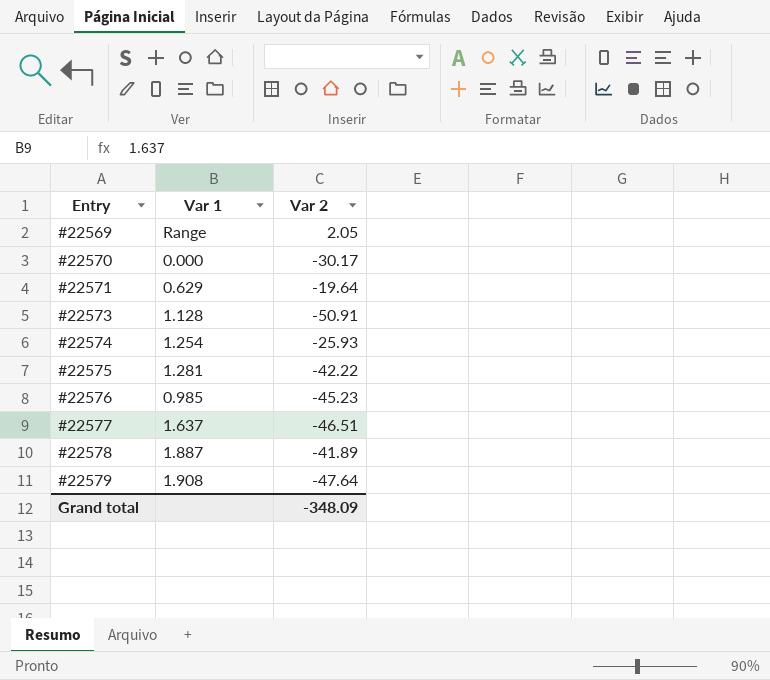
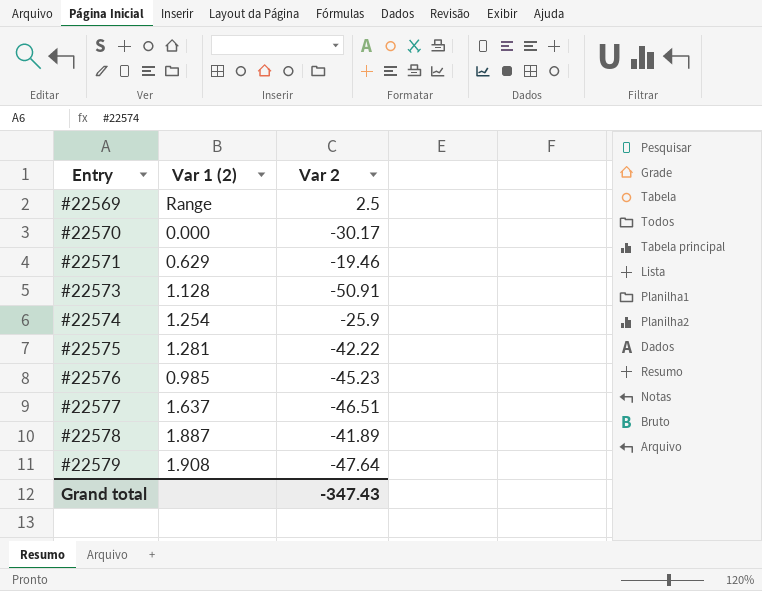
column name: Var 1 -> Var 1 (2)
#22569 | Var 2: 2.05 -> 2.5
#22571 | Var 2: -19.64 -> -19.46
#22574 | Var 2: -25.93 -> -25.9
Grand total | Var 2: -348.09 -> -347.43

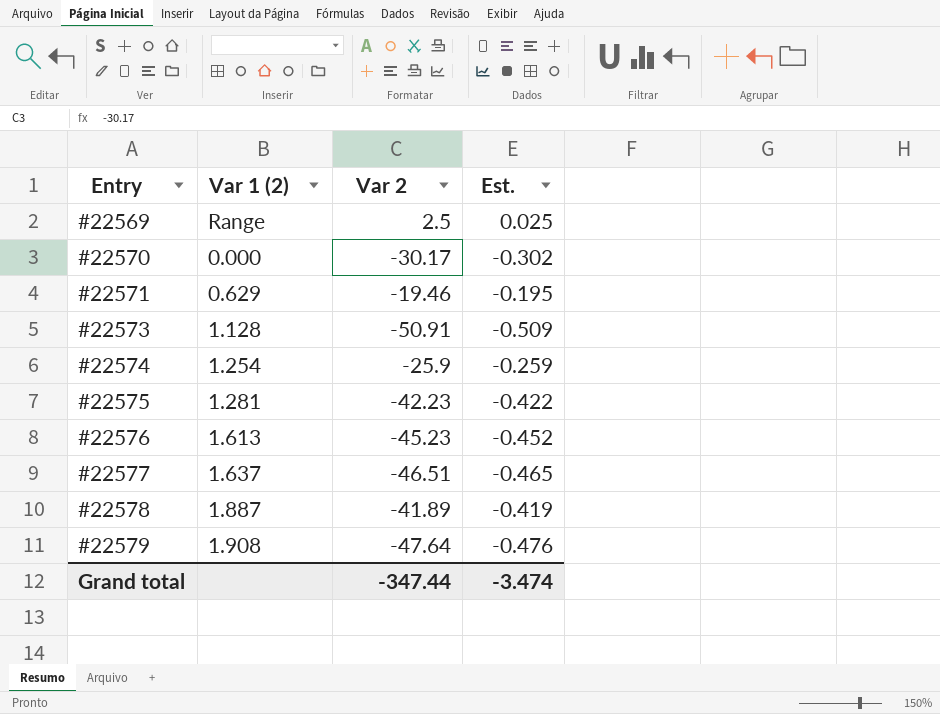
column Est. | formula: none -> [Var 2] * 0.01
#22575 | Var 2: -42.22 -> -42.23
#22576 | Var 1 (2): 0.985 -> 1.613
Grand total | Var 2: -347.43 -> -347.44

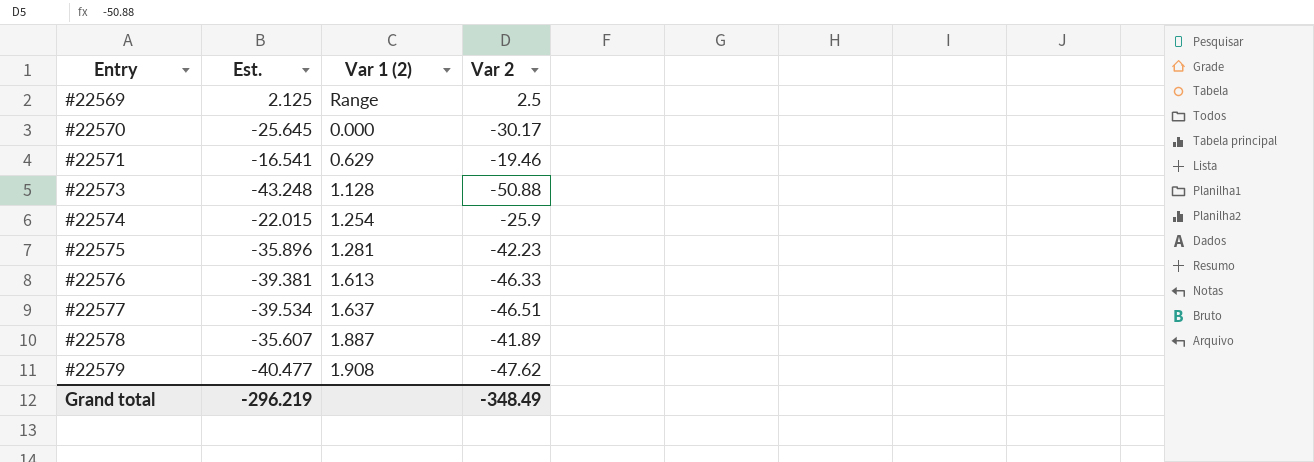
column Est. | formula: [Var 2] * 0.01 -> [Var 2] * 0.85
column Est. | position: 4 -> 2
#22573 | Var 2: -50.91 -> -50.88
#22576 | Var 2: -45.23 -> -46.33
#22579 | Var 2: -47.64 -> -47.62
Grand total | Est.: -3.474 -> -296.219
Grand total | Var 2: -347.44 -> -348.49

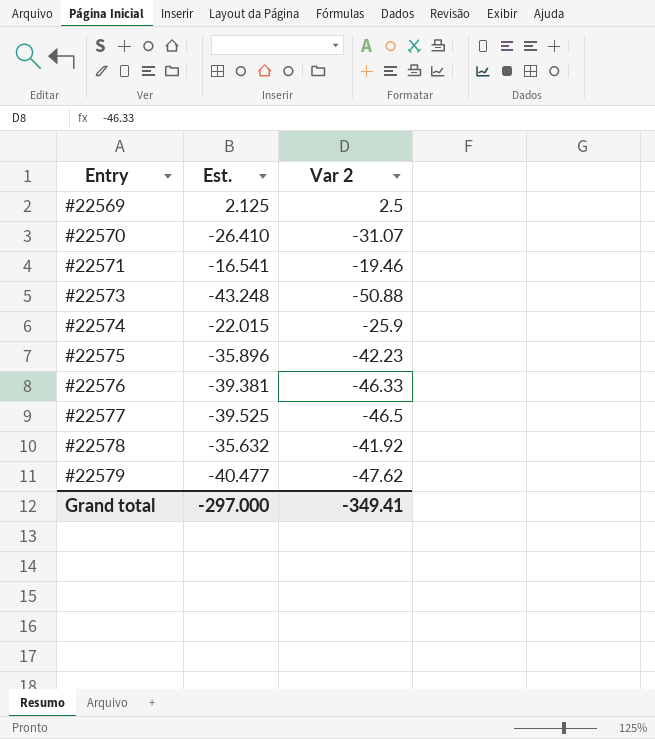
column Var 1 (2) | position: 3 -> none
#22570 | Est.: -25.645 -> -26.410
#22570 | Var 2: -30.17 -> -31.07
#22577 | Est.: -39.534 -> -39.525
#22577 | Var 2: -46.51 -> -46.5
#22578 | Est.: -35.607 -> -35.632
#22578 | Var 2: -41.89 -> -41.92
Grand total | Est.: -296.219 -> -297.000
Grand total | Var 2: -348.49 -> -349.41

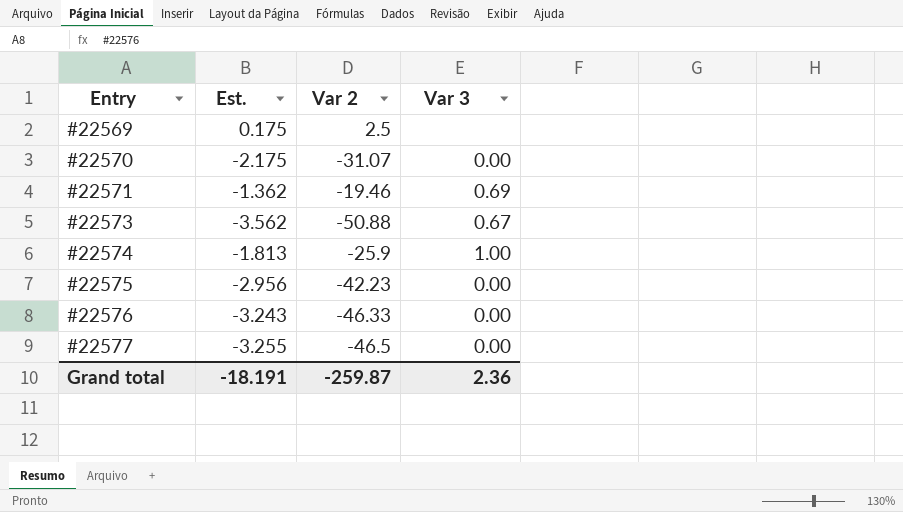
column Est. | formula: [Var 2] * 0.85 -> [Var 2] * 0.07
column Var 3 | position: none -> 4
row #22578: -35.632 | -41.92 -> none
row #22579: -40.477 | -47.62 -> none
Grand total | Est.: -297.000 -> -18.191
Grand total | Var 2: -349.41 -> -259.87

